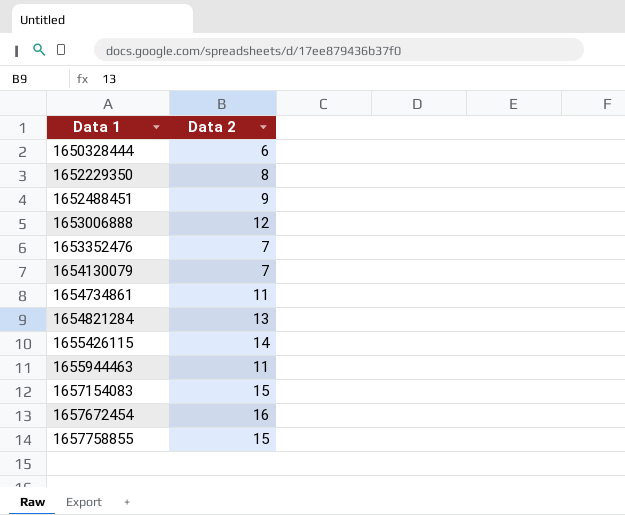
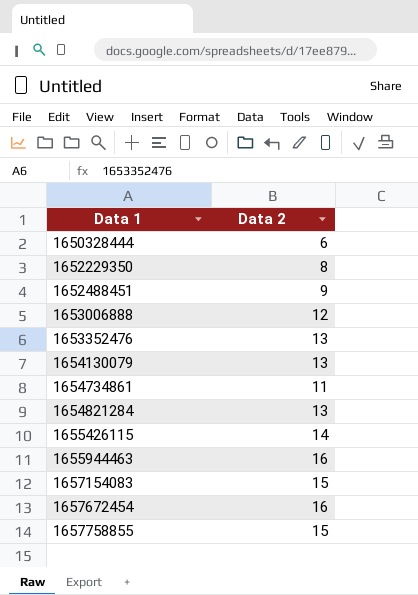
1653352476 | Data 2: 7 -> 13
1654130079 | Data 2: 7 -> 13
1655944463 | Data 2: 11 -> 16

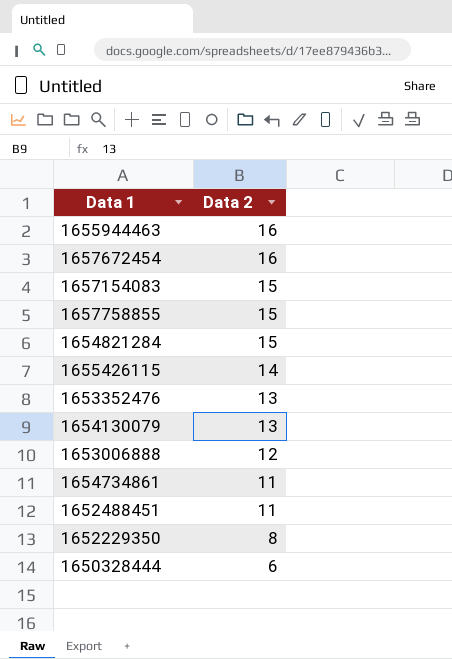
row order: Data 1 ascending -> Data 2 descending
1654821284 | Data 2: 13 -> 15
1652488451 | Data 2: 9 -> 11

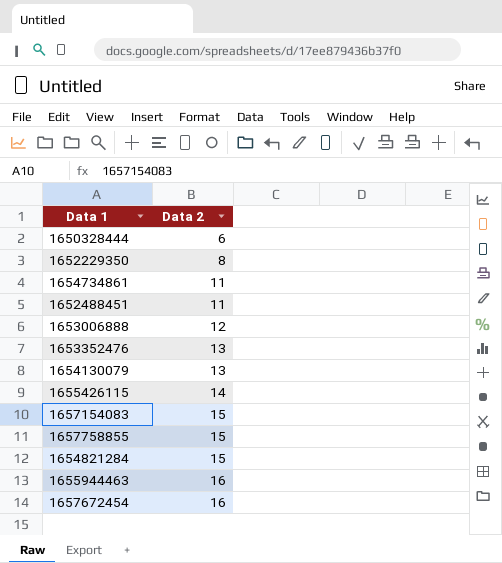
row order: Data 2 descending -> Data 2 ascending

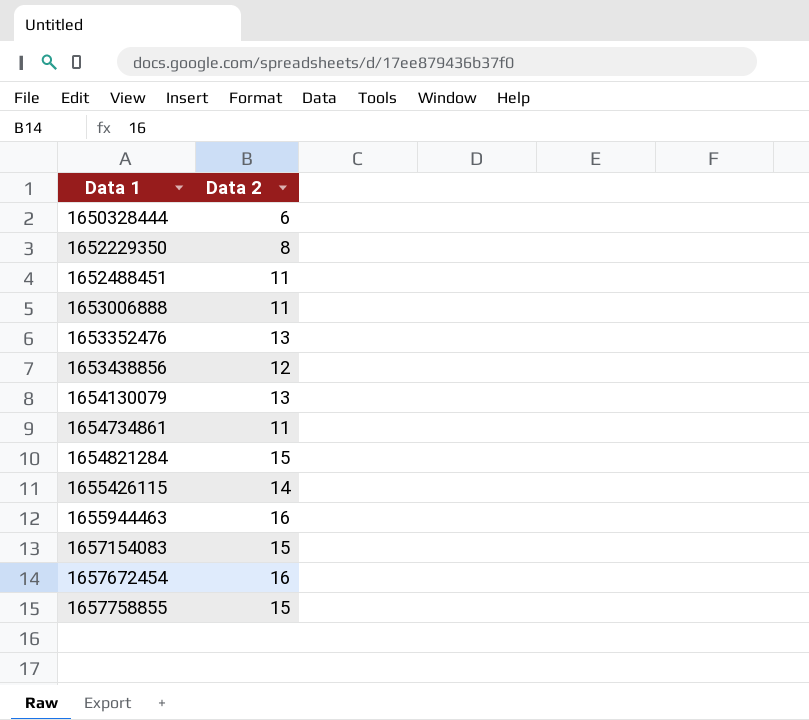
row order: Data 2 ascending -> Data 1 ascending
1653006888 | Data 2: 12 -> 11
row 1653438856: none -> 12

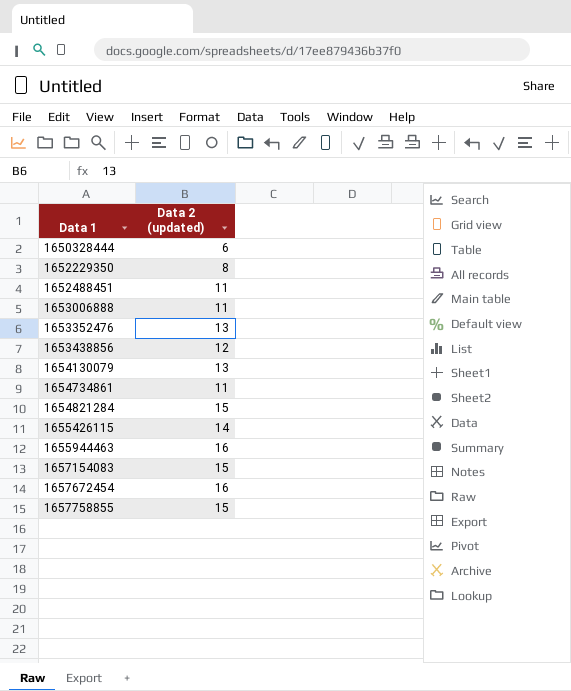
column name: Data 2 -> Data 2 (updated)

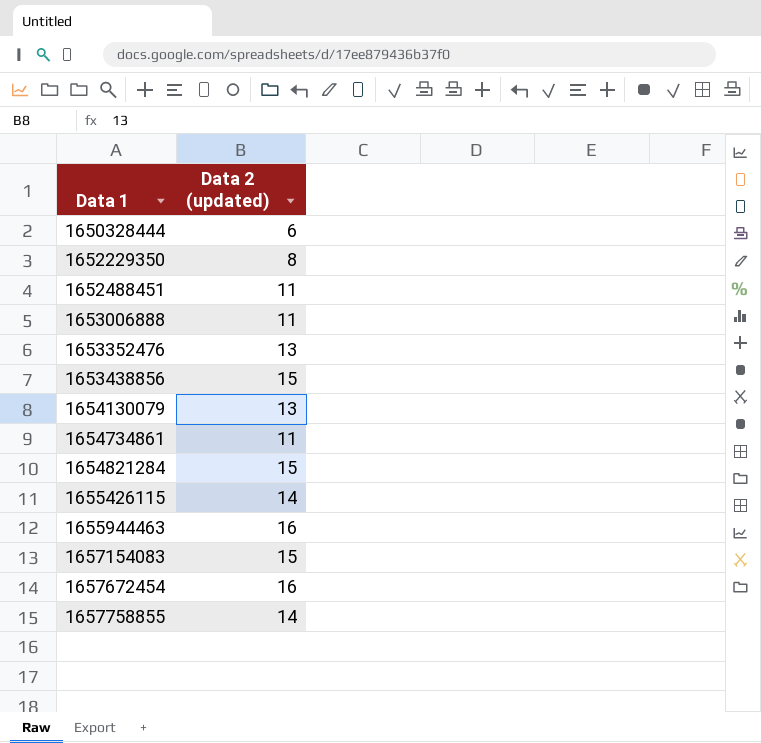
1653438856 | Data 2 (updated): 12 -> 15
1657758855 | Data 2 (updated): 15 -> 14

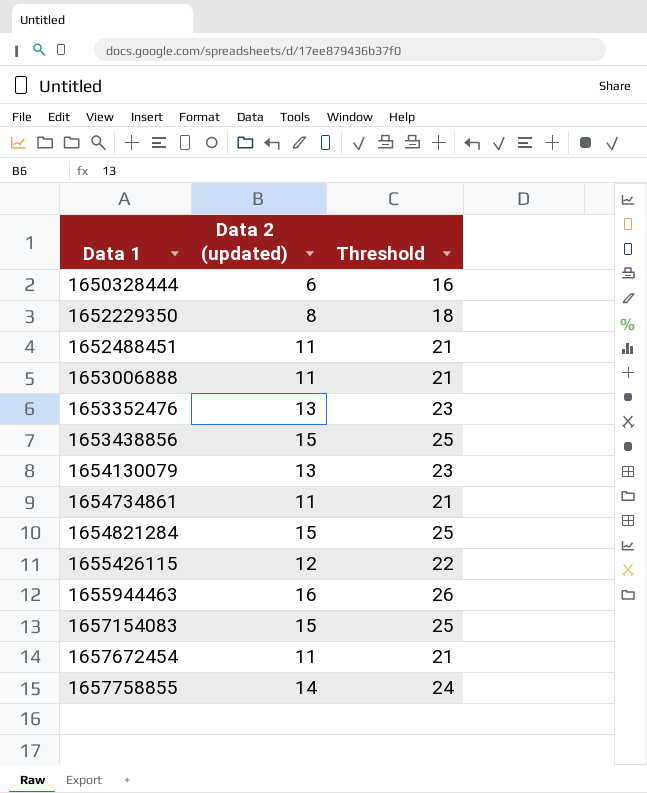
column Threshold | formula: none -> [Data 2 (updated)] + 10
1655426115 | Data 2 (updated): 14 -> 12
1657672454 | Data 2 (updated): 16 -> 11

